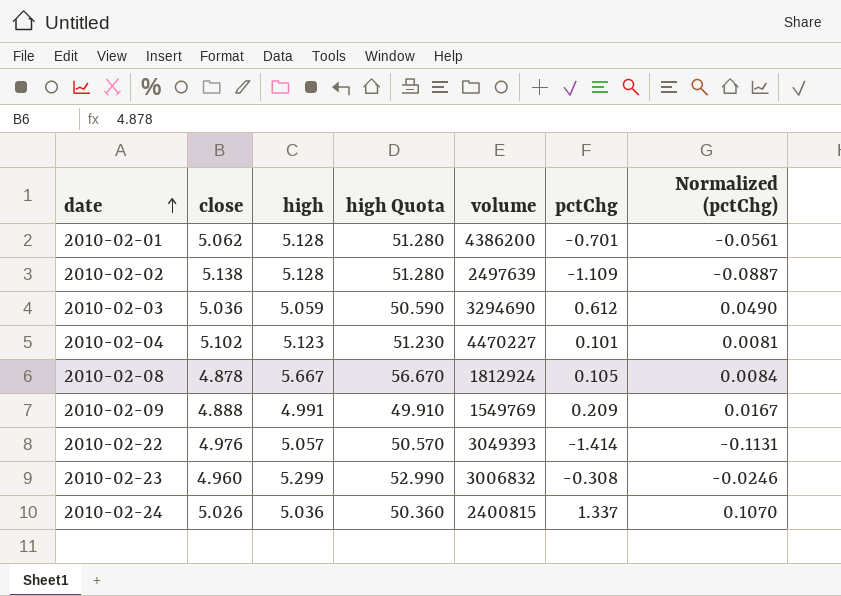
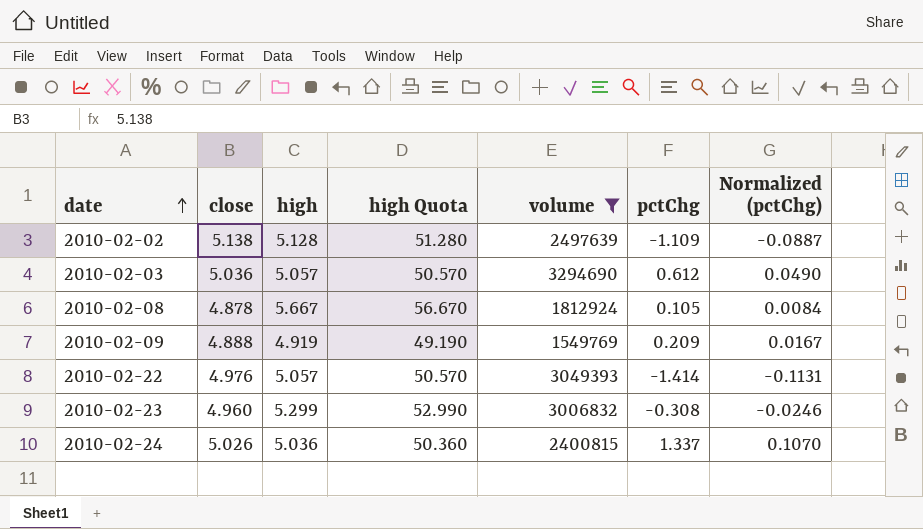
filter: none -> volume <= 3294690
2010-02-03 | high: 5.059 -> 5.057
2010-02-03 | high Quota: 50.590 -> 50.570
2010-02-09 | high: 4.991 -> 4.919
2010-02-09 | high Quota: 49.910 -> 49.190

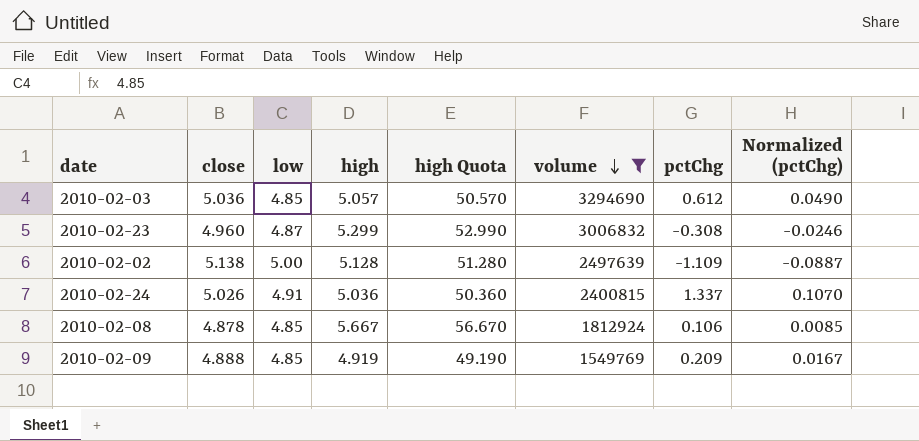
row order: date ascending -> volume descending
column low | position: none -> 3
row 2010-02-22: 4.976 | 5.057 | 50.570 | 3049393 | -1.414 | -0.1131 -> none
2010-02-08 | pctChg: 0.105 -> 0.106
2010-02-08 | Normalized (pctChg): 0.0084 -> 0.0085

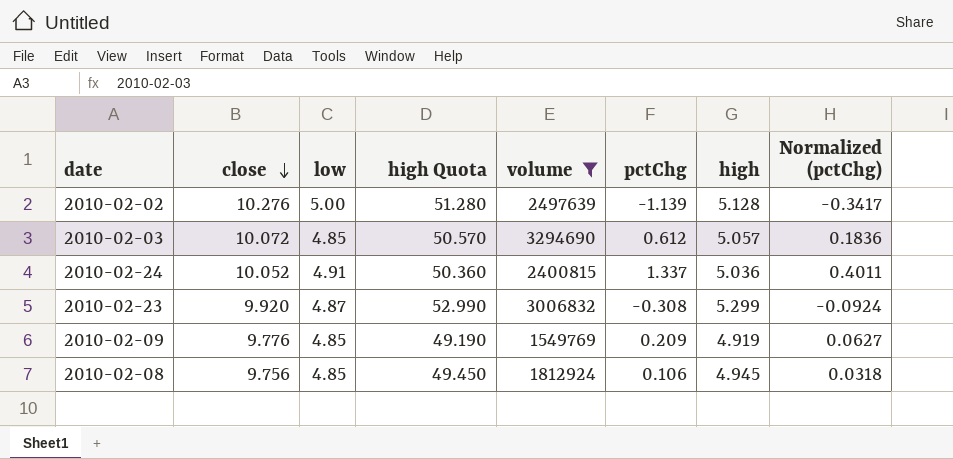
row order: volume descending -> close descending
column high | position: 4 -> 7
column Normalized (pctChg) | formula: [pctChg] * 0.08 -> [pctChg] * 0.3
2010-02-02 | close: 5.138 -> 10.276
2010-02-02 | pctChg: -1.109 -> -1.139
2010-02-03 | close: 5.036 -> 10.072
2010-02-24 | close: 5.026 -> 10.052
2010-02-23 | close: 4.960 -> 9.920
2010-02-09 | close: 4.888 -> 9.776
2010-02-08 | close: 4.878 -> 9.756
2010-02-08 | high Quota: 56.670 -> 49.450
2010-02-08 | high: 5.667 -> 4.945

